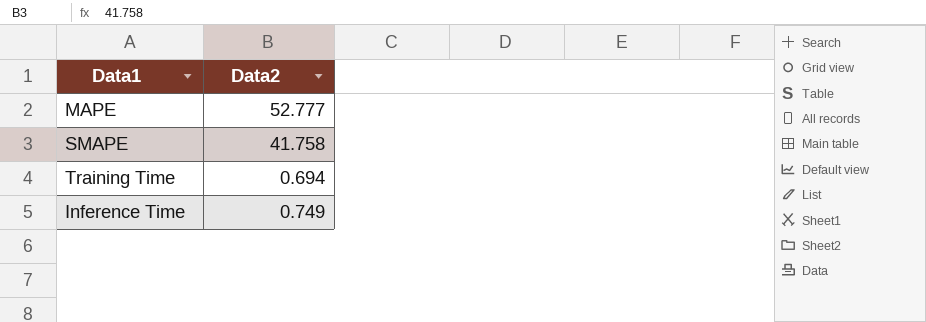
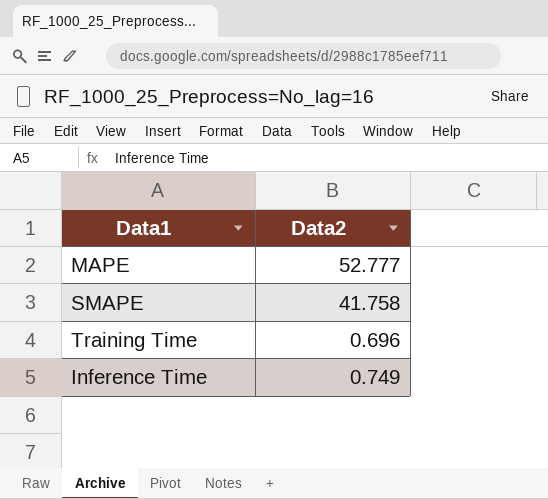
Training Time | Data2: 0.694 -> 0.696

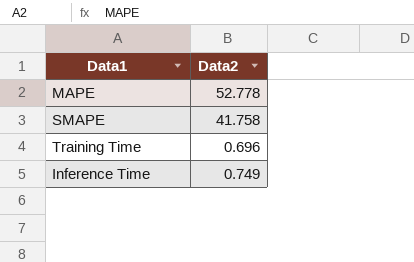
MAPE | Data2: 52.777 -> 52.778

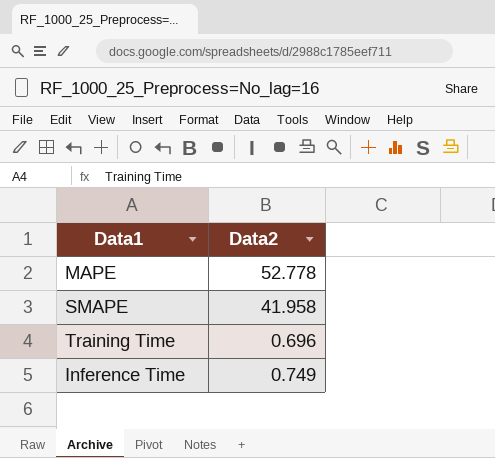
SMAPE | Data2: 41.758 -> 41.958

